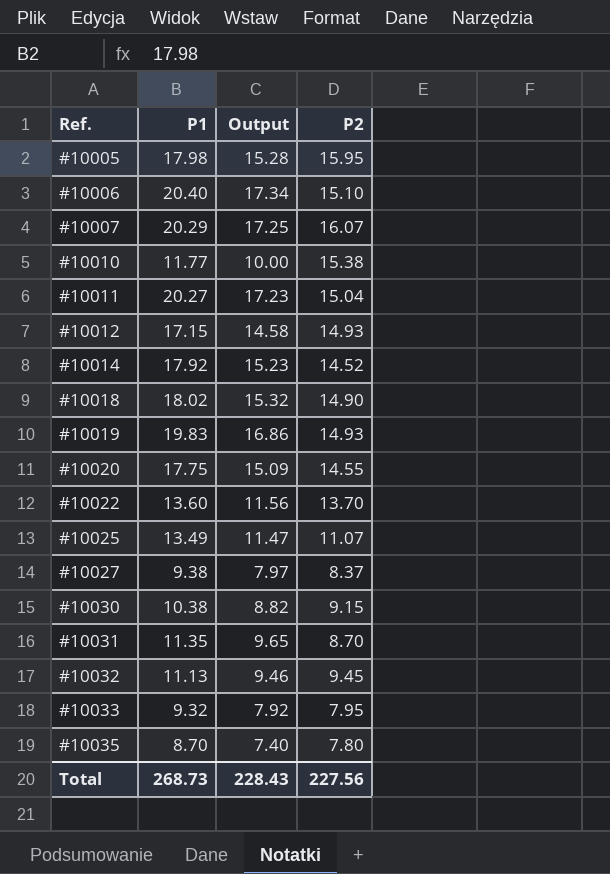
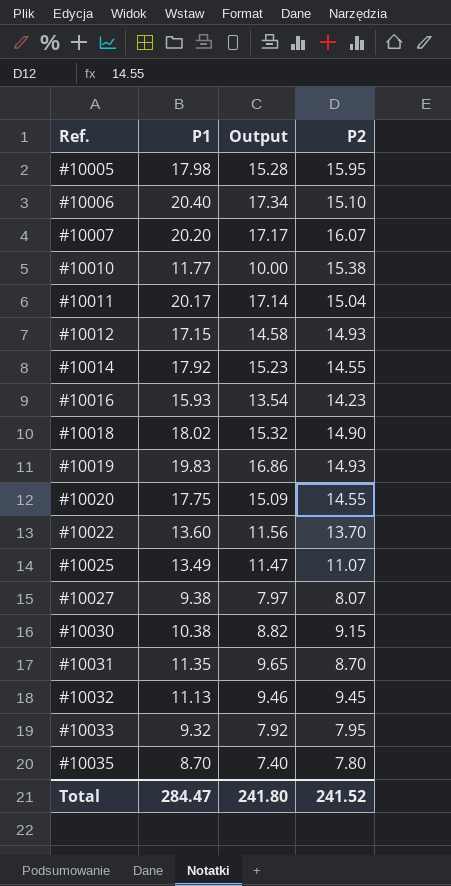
#10007 | P1: 20.29 -> 20.20
#10007 | Output: 17.25 -> 17.17
#10011 | P1: 20.27 -> 20.17
#10011 | Output: 17.23 -> 17.14
#10014 | P2: 14.52 -> 14.55
row #10016: none -> 15.93 | 13.54 | 14.23
#10027 | P2: 8.37 -> 8.07
Total | P1: 268.73 -> 284.47
Total | Output: 228.43 -> 241.80
Total | P2: 227.56 -> 241.52

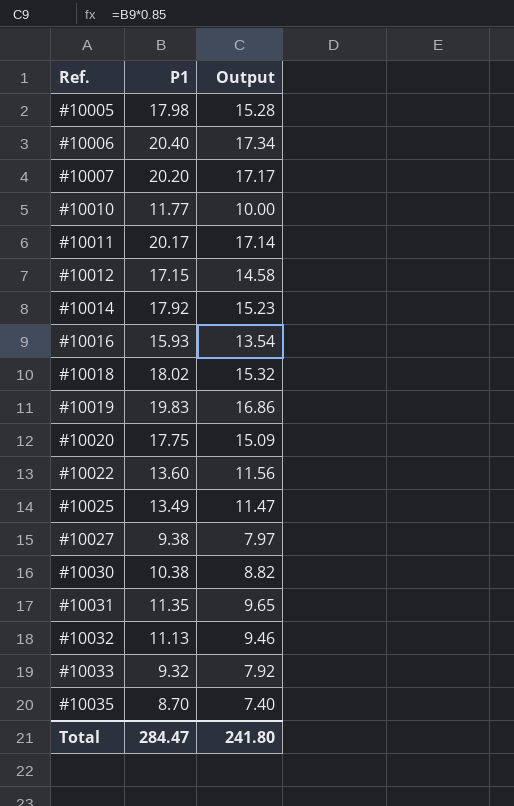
column P2 | position: 4 -> none

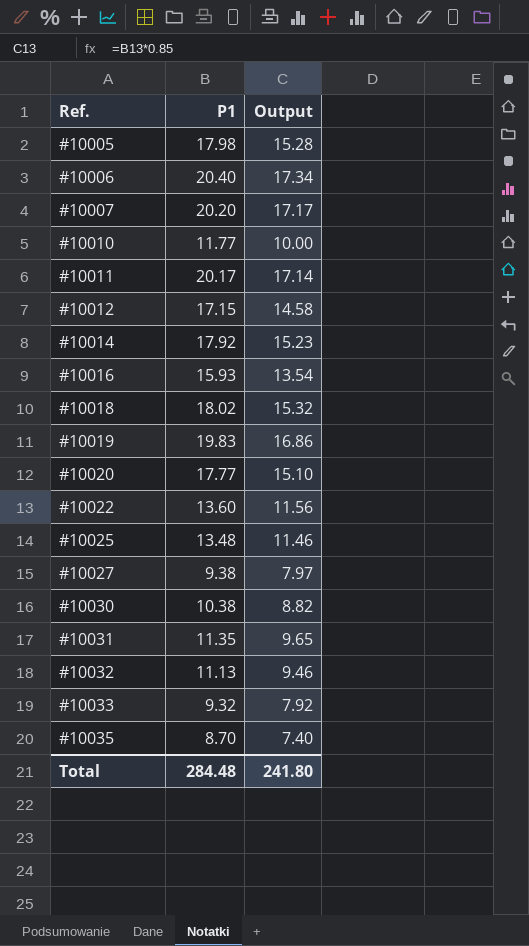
#10020 | P1: 17.75 -> 17.77
#10020 | Output: 15.09 -> 15.10
#10025 | P1: 13.49 -> 13.48
#10025 | Output: 11.47 -> 11.46
Total | P1: 284.47 -> 284.48

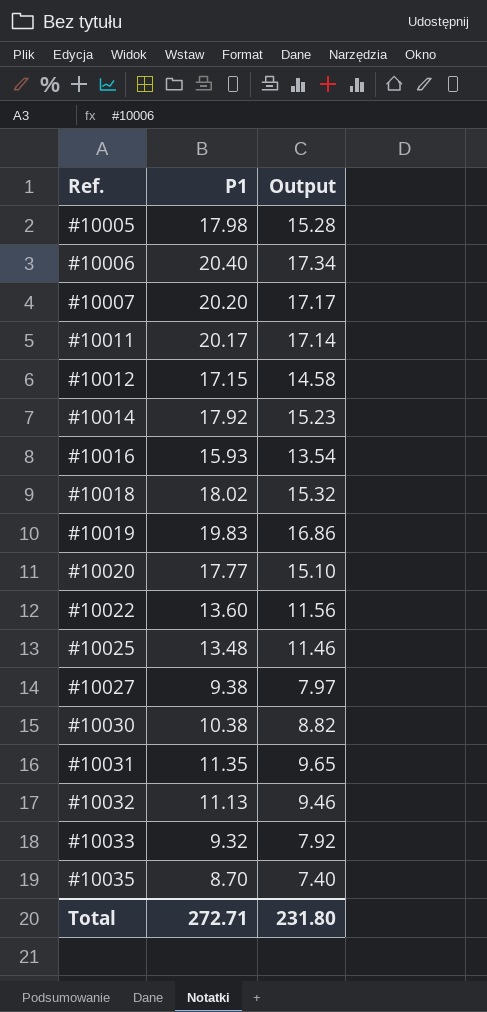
row #10010: 11.77 | 10.00 -> none
Total | P1: 284.48 -> 272.71
Total | Output: 241.80 -> 231.80

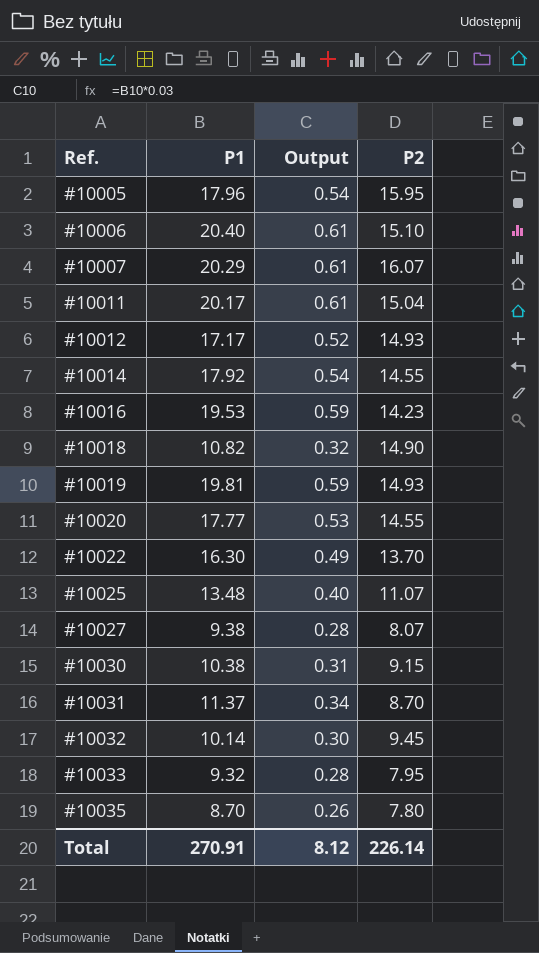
column Output | formula: [P1] * 0.85 -> [P1] * 0.03
column P2 | position: none -> 4
#10005 | P1: 17.98 -> 17.96
#10007 | P1: 20.20 -> 20.29
#10012 | P1: 17.15 -> 17.17
#10016 | P1: 15.93 -> 19.53
#10018 | P1: 18.02 -> 10.82
#10019 | P1: 19.83 -> 19.81
#10022 | P1: 13.60 -> 16.30
#10031 | P1: 11.35 -> 11.37
#10032 | P1: 11.13 -> 10.14
Total | P1: 272.71 -> 270.91
Total | Output: 231.80 -> 8.12

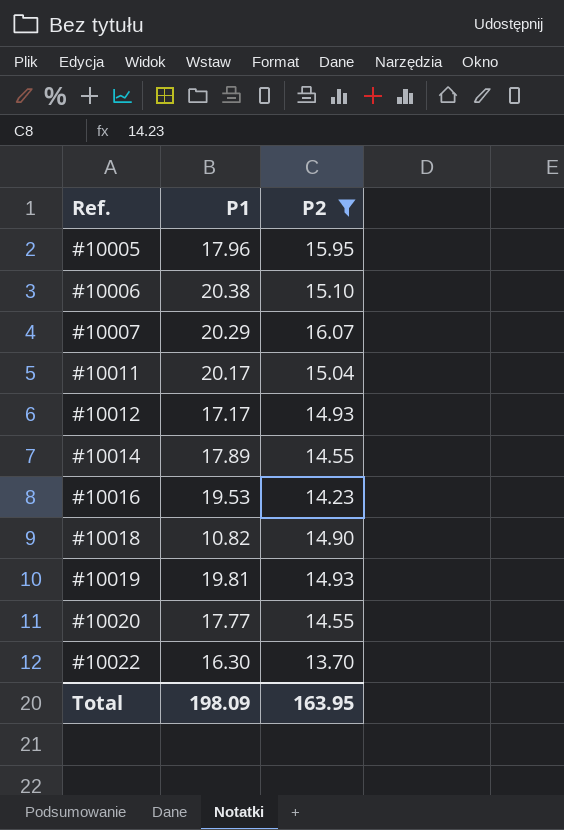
filter: none -> P2 >= 13.70
column Output | formula: [P1] * 0.03 -> none
#10006 | P1: 20.40 -> 20.38
#10014 | P1: 17.92 -> 17.89
Total | P1: 270.91 -> 198.09
Total | P2: 226.14 -> 163.95

